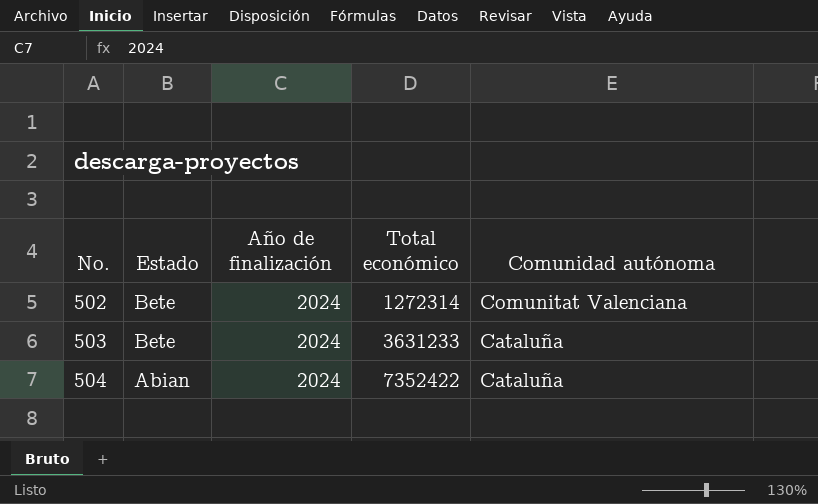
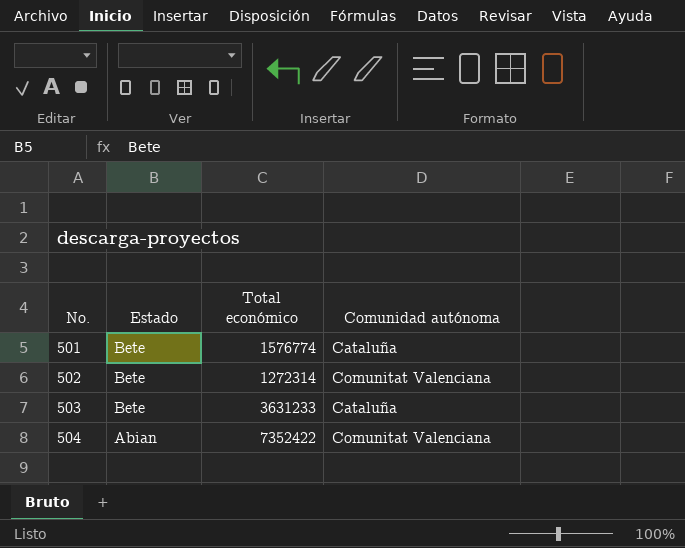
column Año de finalización | position: 3 -> none
row 501: none -> Bete | 1576774 | Cataluña
504 | Comunidad autónoma: Cataluña -> Comunitat Valenciana

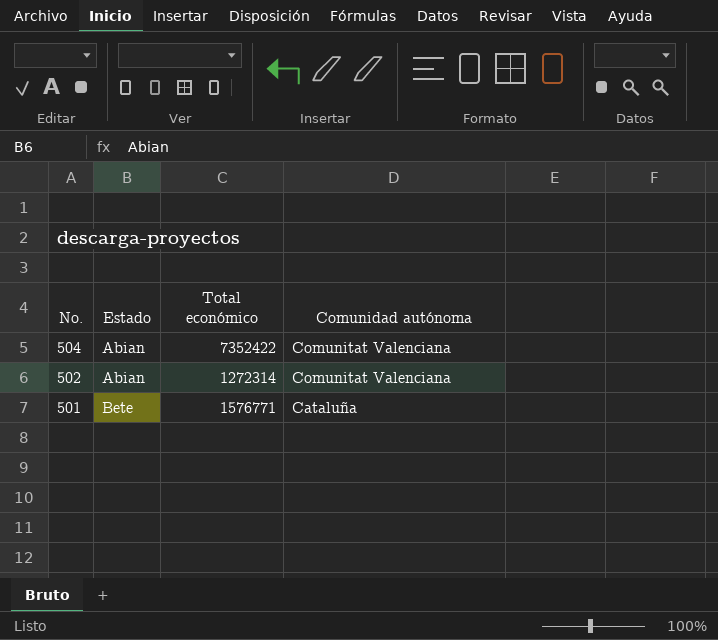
row order: No. ascending -> No. descending
row 503: Bete | 3631233 | Cataluña -> none
502 | Estado: Bete -> Abian
501 | Total económico: 1576774 -> 1576771

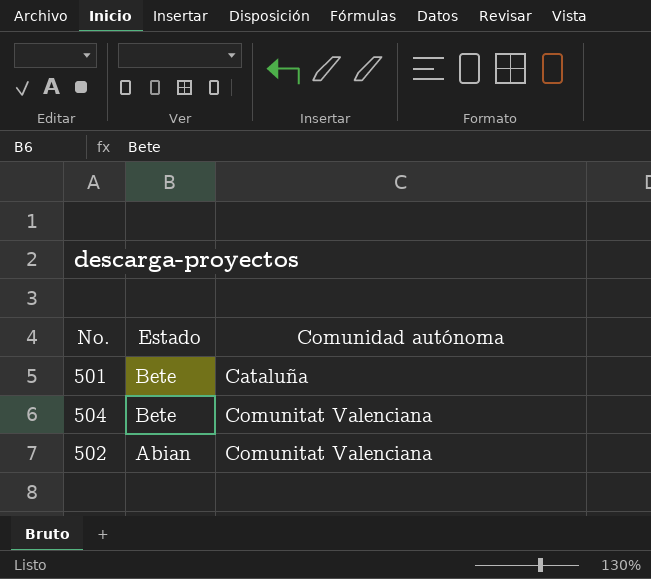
row order: No. descending -> Estado descending
column Total económico | position: 3 -> none
504 | Estado: Abian -> Bete

